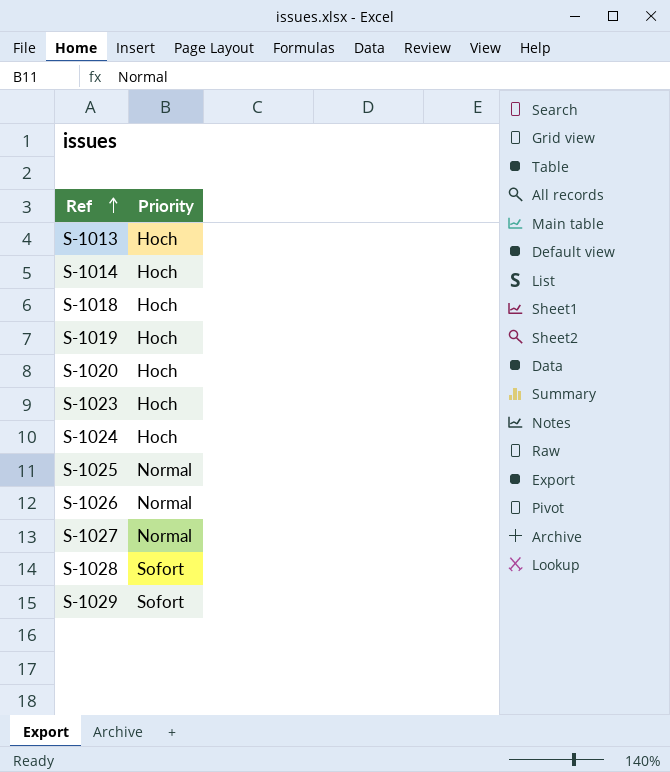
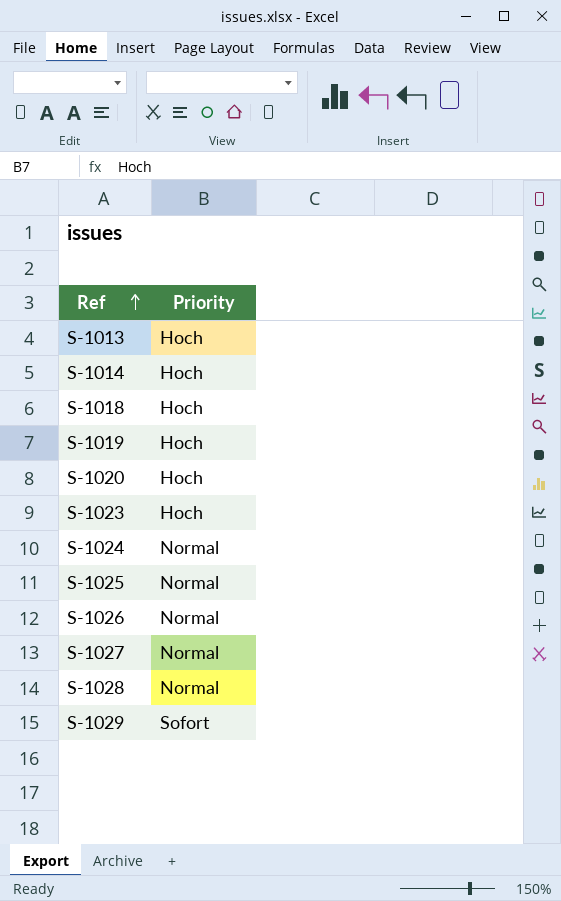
S-1024 | Priority: Hoch -> Normal
S-1028 | Priority: Sofort -> Normal

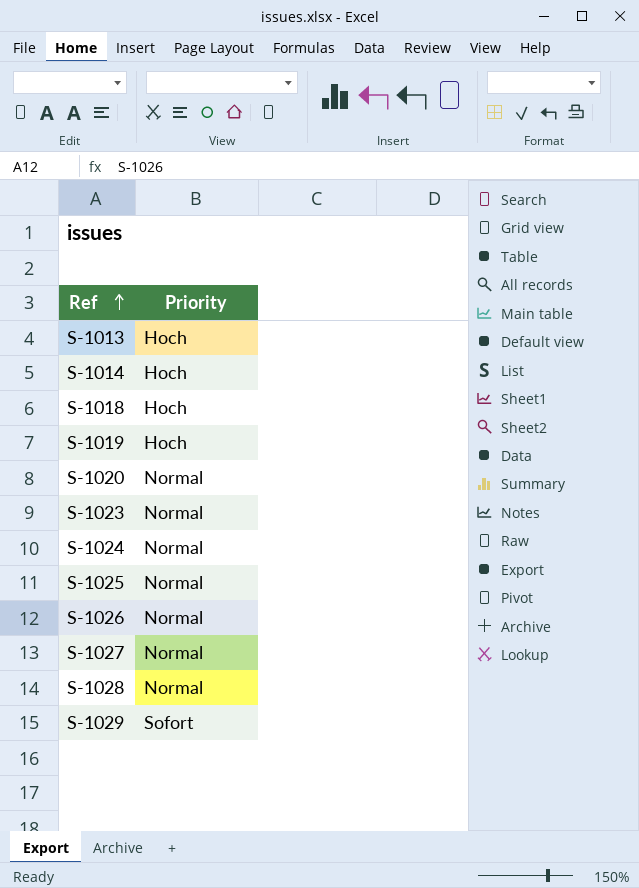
S-1020 | Priority: Hoch -> Normal
S-1023 | Priority: Hoch -> Normal

